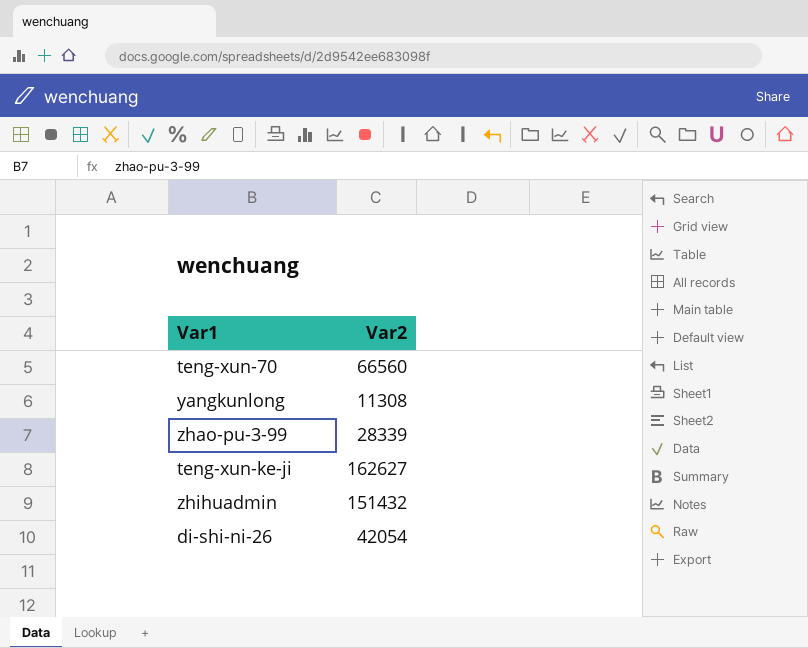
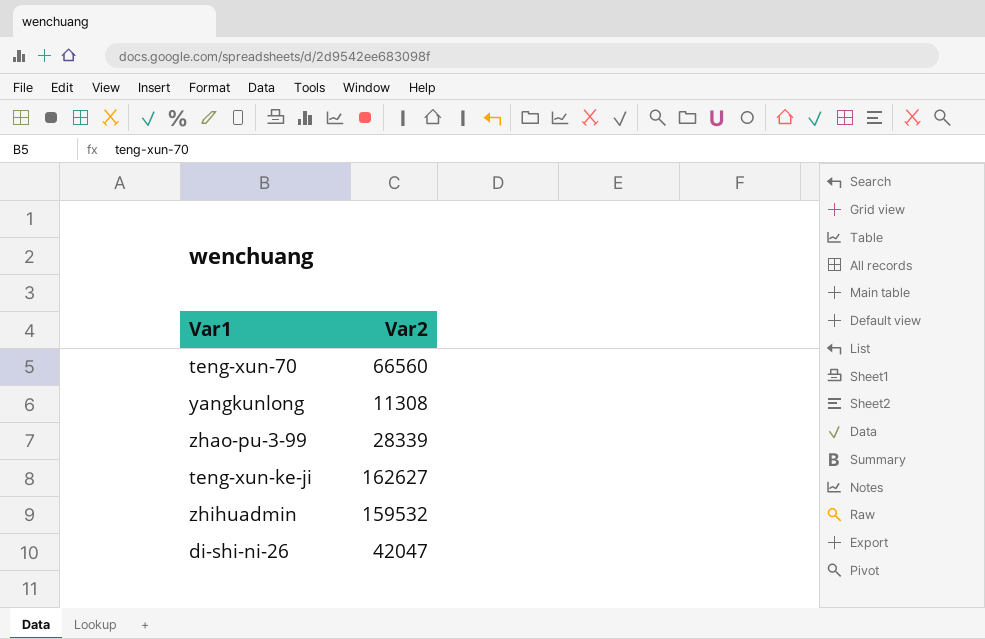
zhihuadmin | Var2: 151432 -> 159532
di-shi-ni-26 | Var2: 42054 -> 42047

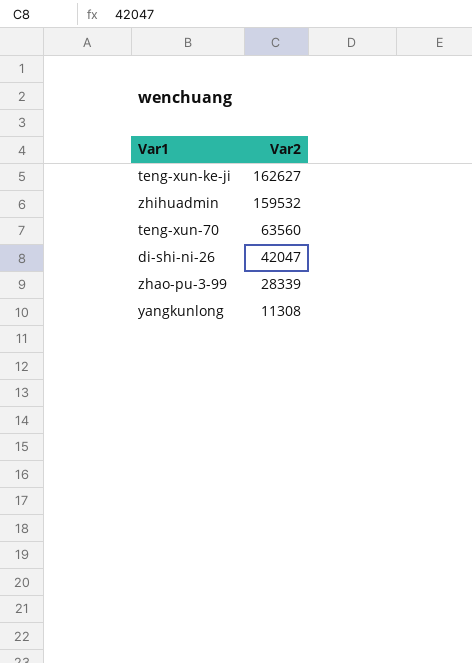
row order: none -> Var2 descending
teng-xun-70 | Var2: 66560 -> 63560

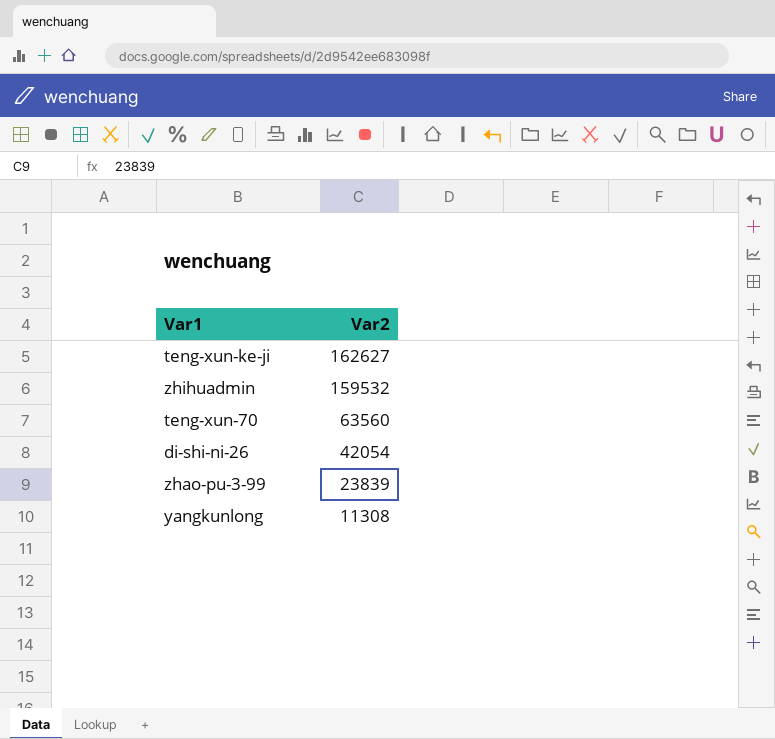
di-shi-ni-26 | Var2: 42047 -> 42054
zhao-pu-3-99 | Var2: 28339 -> 23839

